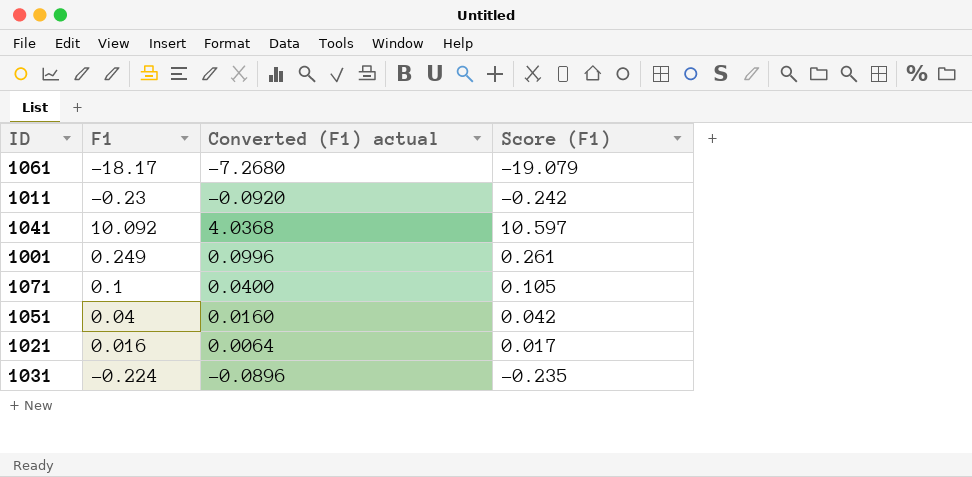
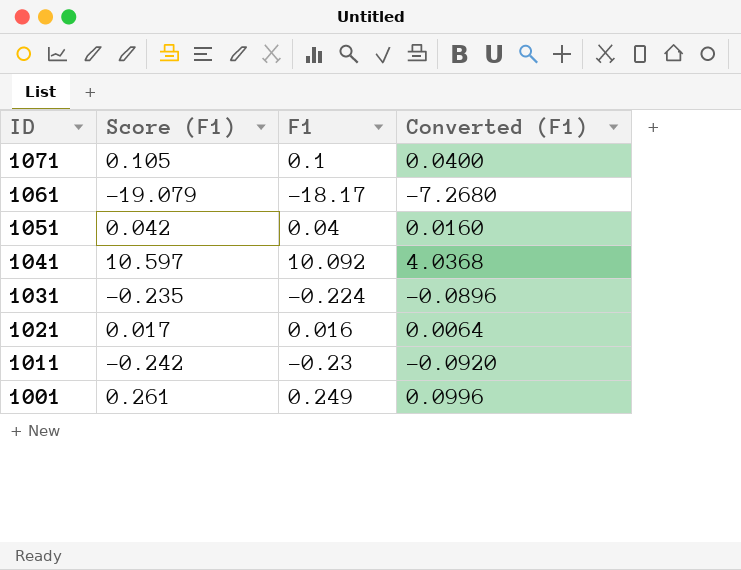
row order: none -> ID descending
column Score (F1) | position: 4 -> 2
column name: Converted (F1) actual -> Converted (F1)

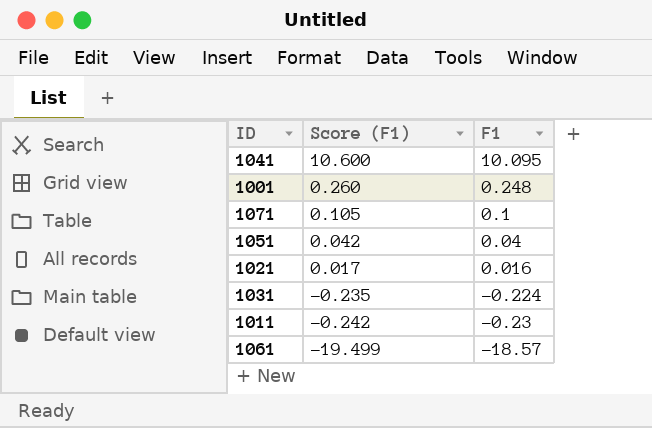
row order: ID descending -> Score (F1) descending
column Converted (F1) | formula: [F1] * 0.4 -> none
1041 | Score (F1): 10.597 -> 10.600
1041 | F1: 10.092 -> 10.095
1001 | Score (F1): 0.261 -> 0.260
1001 | F1: 0.249 -> 0.248
1061 | Score (F1): -19.079 -> -19.499
1061 | F1: -18.17 -> -18.57

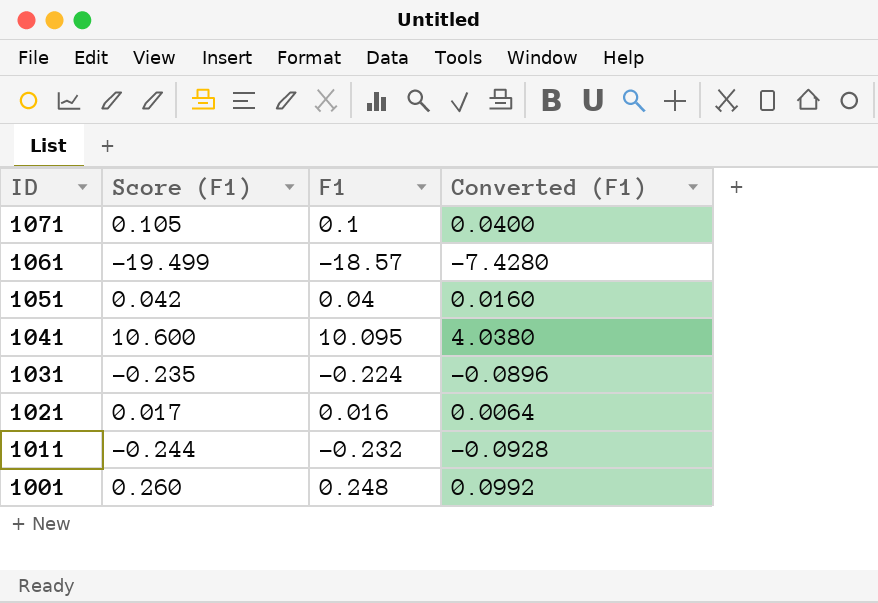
row order: Score (F1) descending -> ID descending
column Converted (F1) | formula: none -> [F1] * 0.4
1011 | Score (F1): -0.242 -> -0.244
1011 | F1: -0.23 -> -0.232

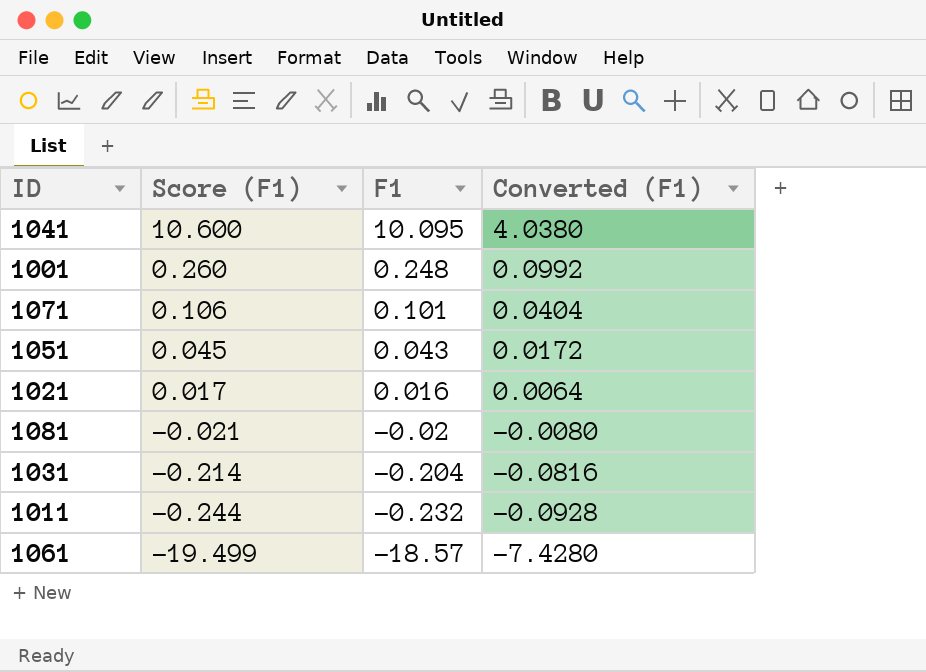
row order: ID descending -> Score (F1) descending
1071 | Score (F1): 0.105 -> 0.106
1071 | F1: 0.1 -> 0.101
1071 | Converted (F1): 0.0400 -> 0.0404
1051 | Score (F1): 0.042 -> 0.045
1051 | F1: 0.04 -> 0.043
1051 | Converted (F1): 0.0160 -> 0.0172
row 1081: none -> -0.021 | -0.02 | -0.0080
1031 | Score (F1): -0.235 -> -0.214
1031 | F1: -0.224 -> -0.204
1031 | Converted (F1): -0.0896 -> -0.0816

